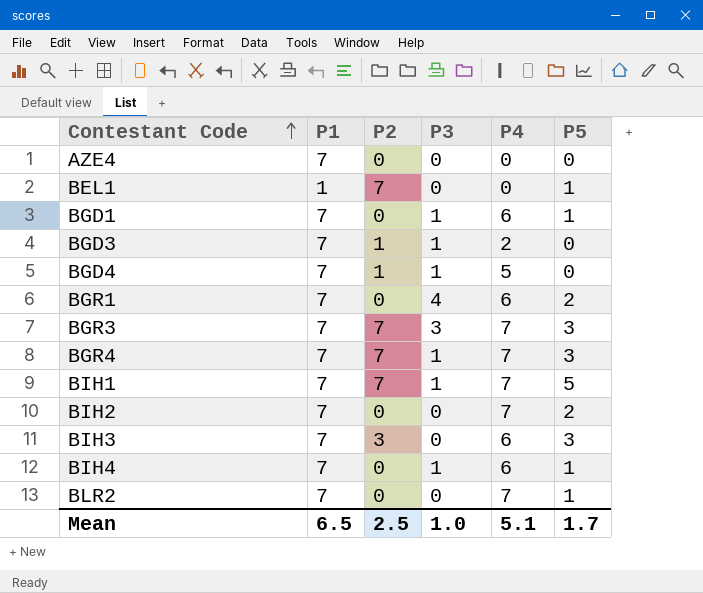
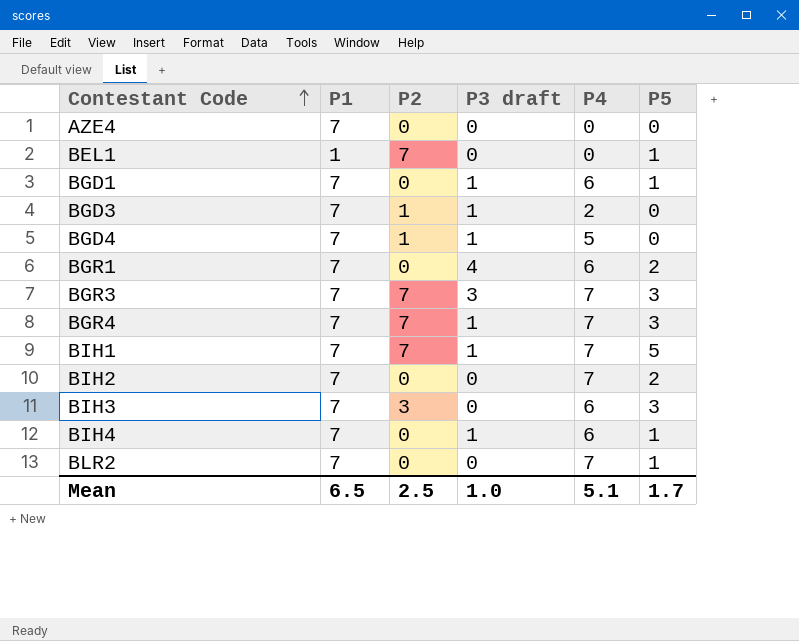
column name: P3 -> P3 draft

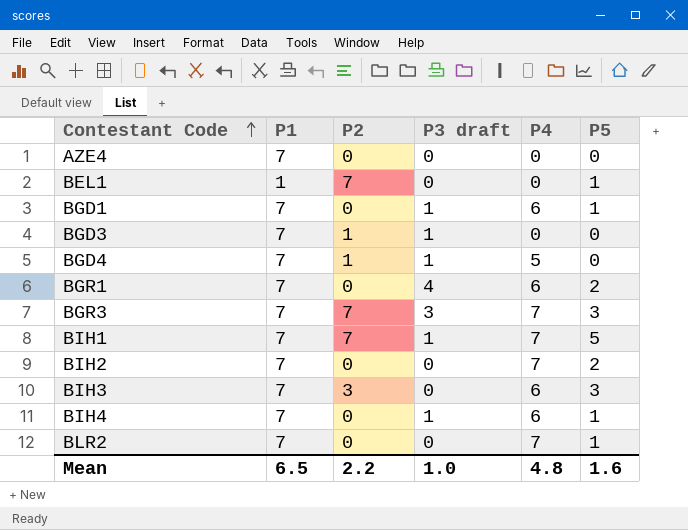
row BGR4: 7 | 7 | 1 | 7 | 3 -> none
BGD3 | P4: 2 -> 0
Mean | P2: 2.5 -> 2.2
Mean | P4: 5.1 -> 4.8
Mean | P5: 1.7 -> 1.6

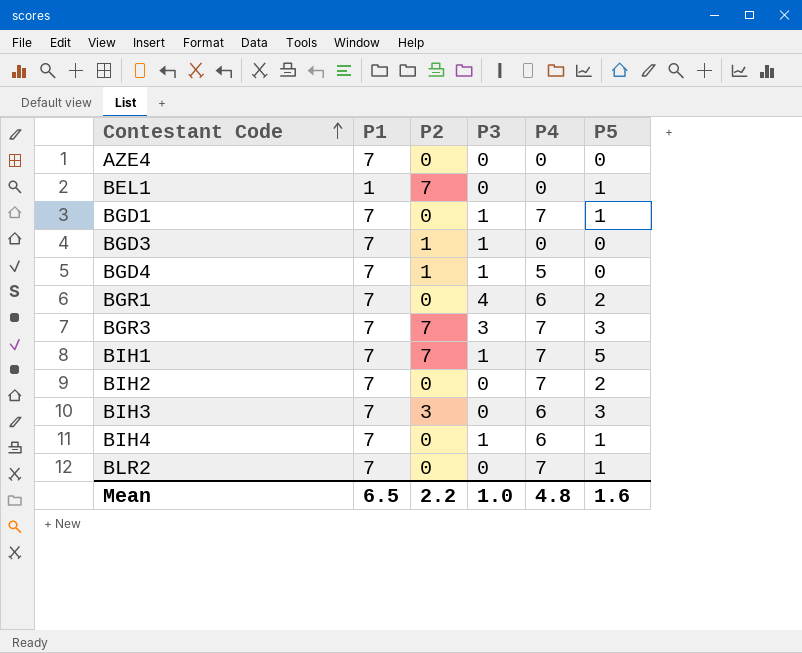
column name: P3 draft -> P3
BGD1 | P4: 6 -> 7

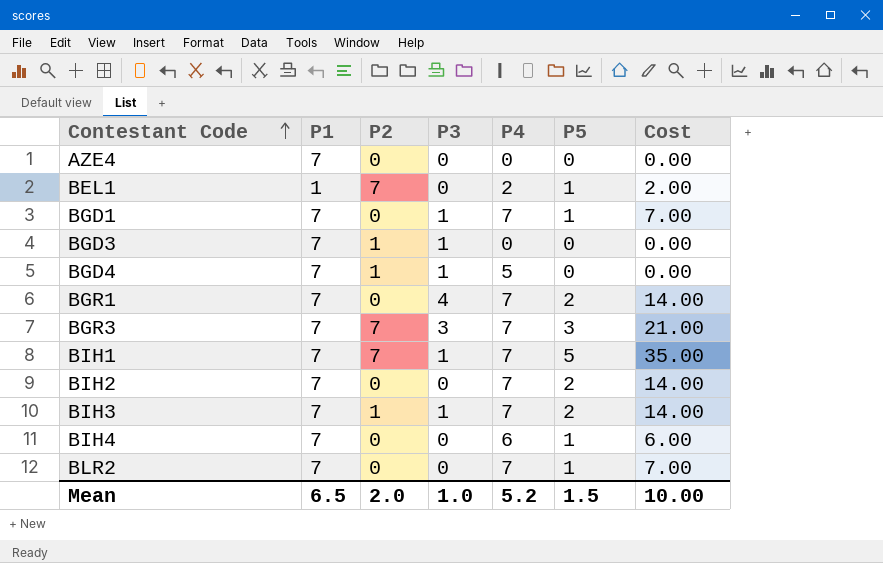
column Cost | formula: none -> [P4] * [P5]
BEL1 | P4: 0 -> 2
BGR1 | P4: 6 -> 7
BIH3 | P2: 3 -> 1
BIH3 | P3: 0 -> 1
BIH3 | P4: 6 -> 7
BIH3 | P5: 3 -> 2
BIH4 | P3: 1 -> 0
Mean | P2: 2.2 -> 2.0
Mean | P4: 4.8 -> 5.2
Mean | P5: 1.6 -> 1.5

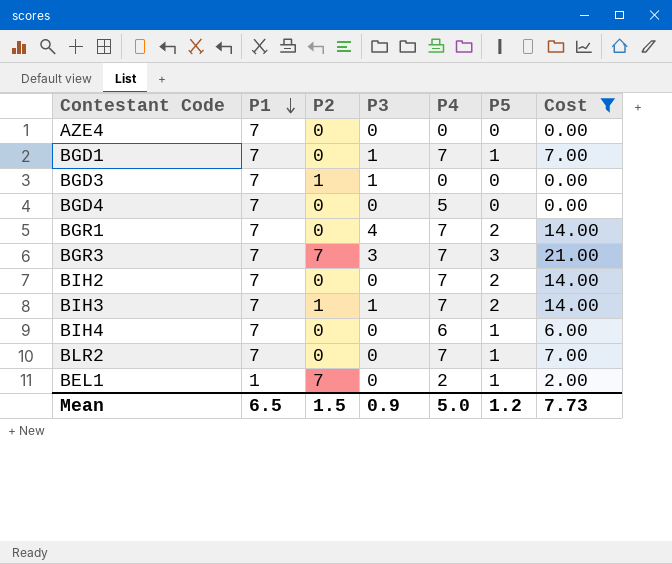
filter: none -> Cost != 35.00
row order: Contestant Code ascending -> P1 descending
BGD4 | P2: 1 -> 0
BGD4 | P3: 1 -> 0
Mean | P2: 2.0 -> 1.5
Mean | P3: 1.0 -> 0.9
Mean | P4: 5.2 -> 5.0
Mean | P5: 1.5 -> 1.2
Mean | Cost: 10.00 -> 7.73

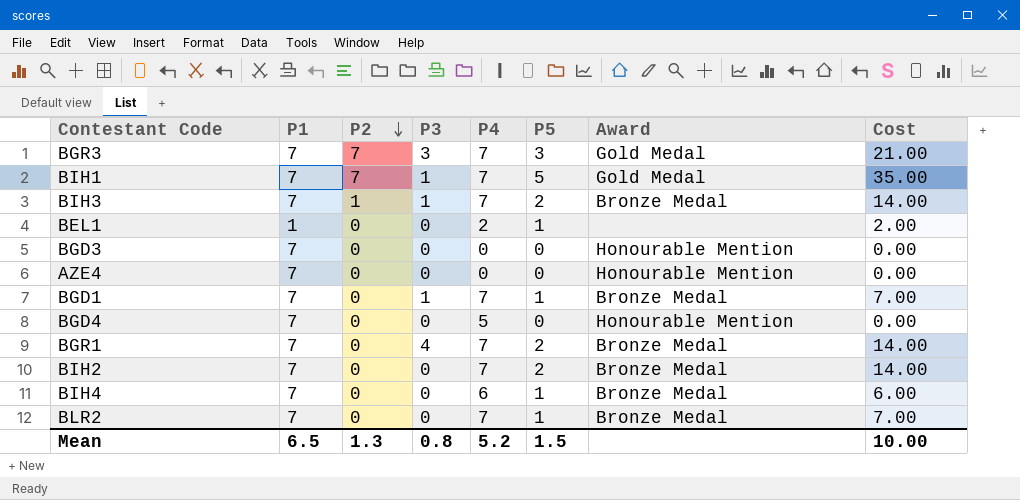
filter: Cost != 35.00 -> none
row order: P1 descending -> P2 descending
column Award | position: none -> 7
BEL1 | P2: 7 -> 0
BGD3 | P2: 1 -> 0
BGD3 | P3: 1 -> 0
Mean | P2: 1.5 -> 1.3
Mean | P3: 0.9 -> 0.8
Mean | P4: 5.0 -> 5.2
Mean | P5: 1.2 -> 1.5
Mean | Cost: 7.73 -> 10.00

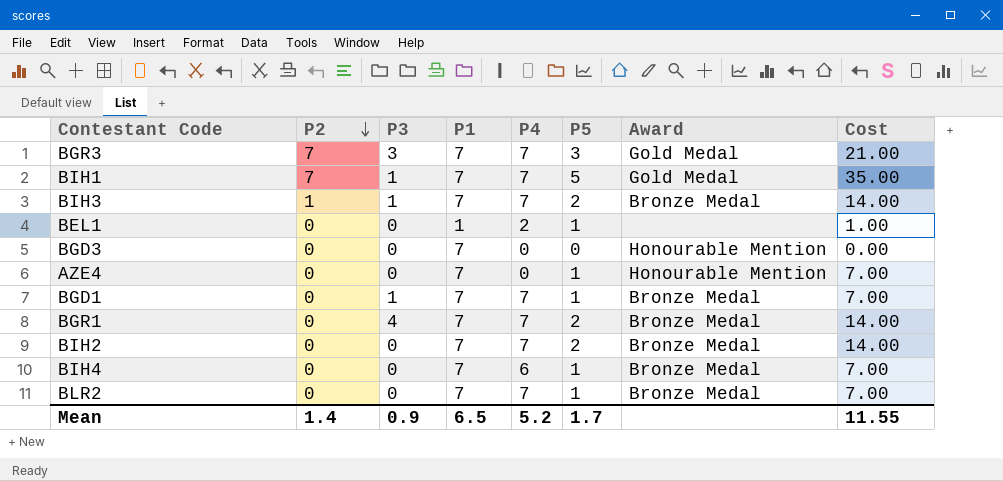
column P1 | position: 2 -> 4
column Cost | formula: [P4] * [P5] -> [P1] * [P5]
row BGD4: 7 | 0 | 0 | 5 | 0 | Honourable Mention | 0.00 -> none
AZE4 | P5: 0 -> 1
Mean | P2: 1.3 -> 1.4
Mean | P3: 0.8 -> 0.9
Mean | P5: 1.5 -> 1.7
Mean | Cost: 10.00 -> 11.55

